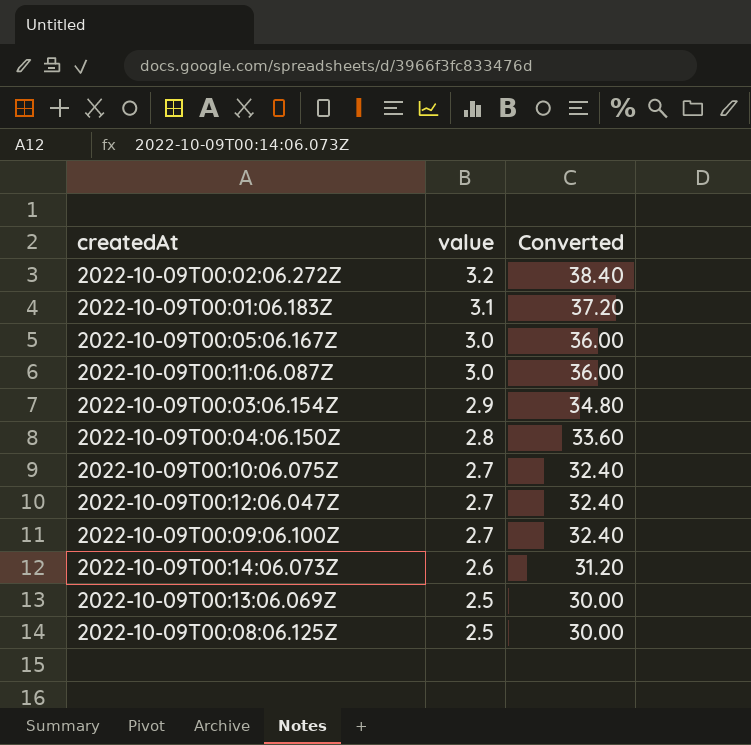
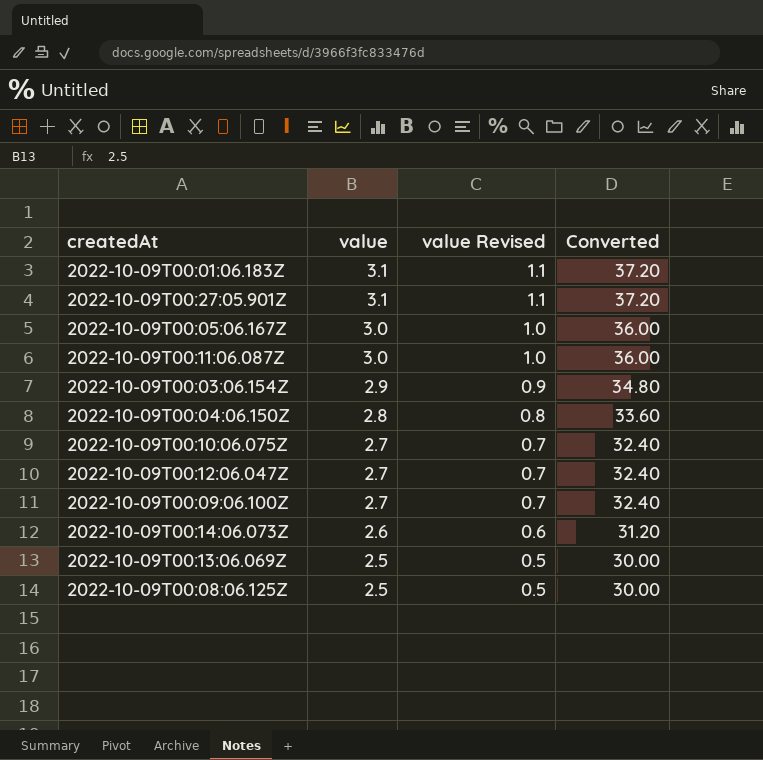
column value Revised | formula: none -> [value] - 2
row 2022-10-09T00:02:06.272Z: 3.2 | 38.40 -> none
row 2022-10-09T00:27:05.901Z: none -> 3.1 | 1.1 | 37.20

